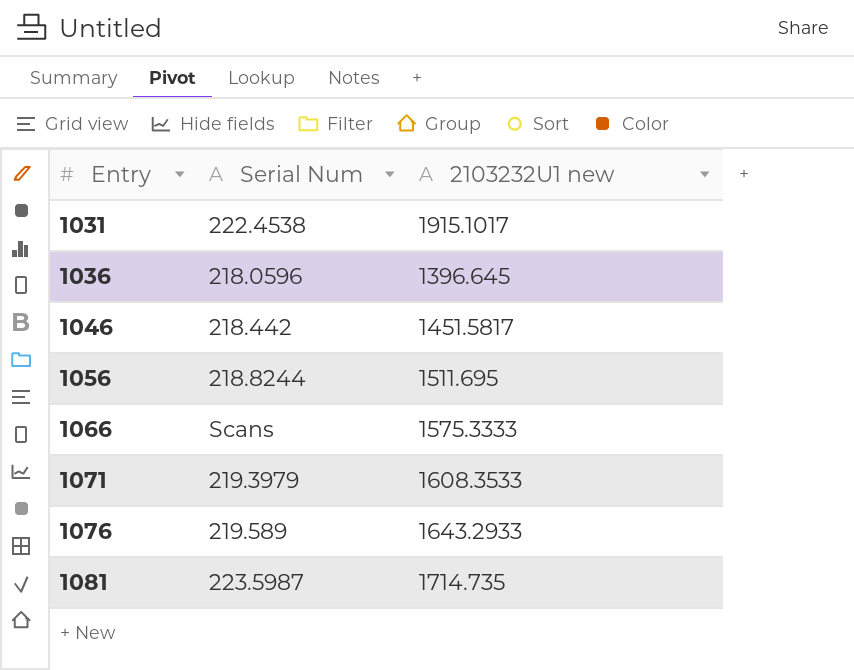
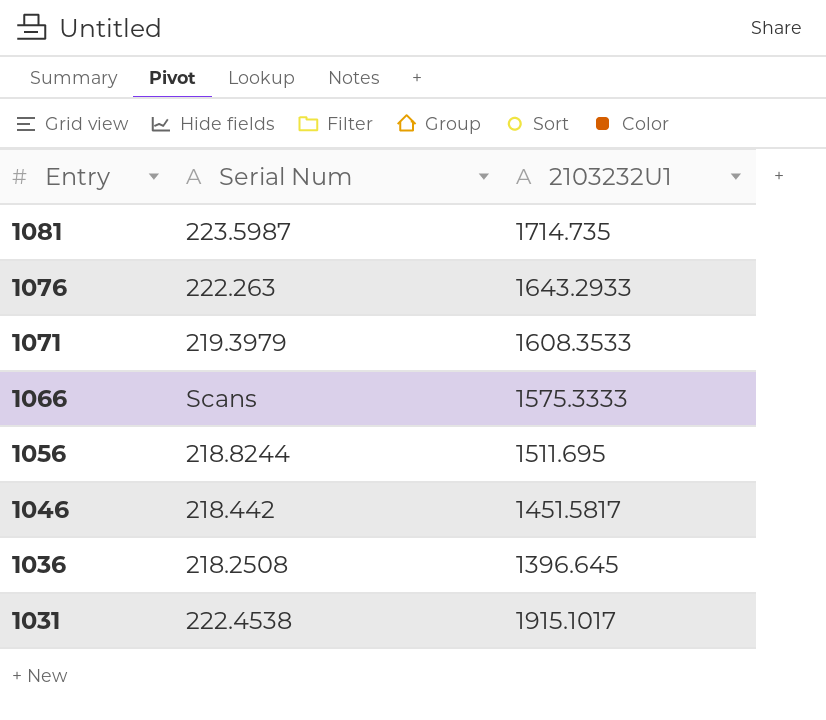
row order: Entry ascending -> Entry descending
column name: 2103232U1 new -> 2103232U1
1076 | Serial Num: 219.589 -> 222.263
1036 | Serial Num: 218.0596 -> 218.2508

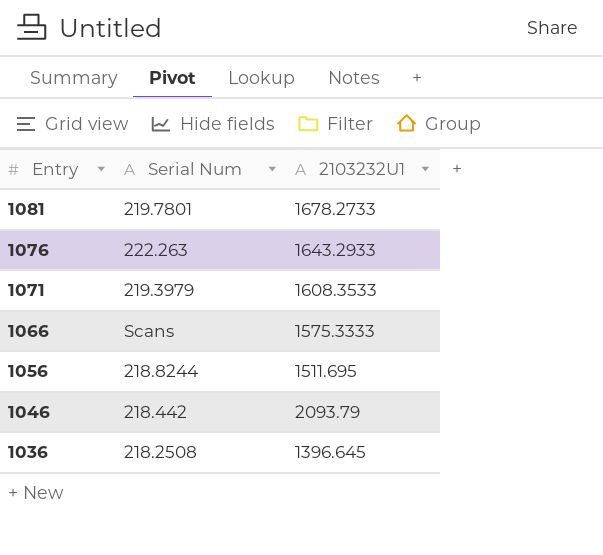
row 1031: 222.4538 | 1915.1017 -> none
1081 | Serial Num: 223.5987 -> 219.7801
1081 | 2103232U1: 1714.735 -> 1678.2733
1046 | 2103232U1: 1451.5817 -> 2093.79

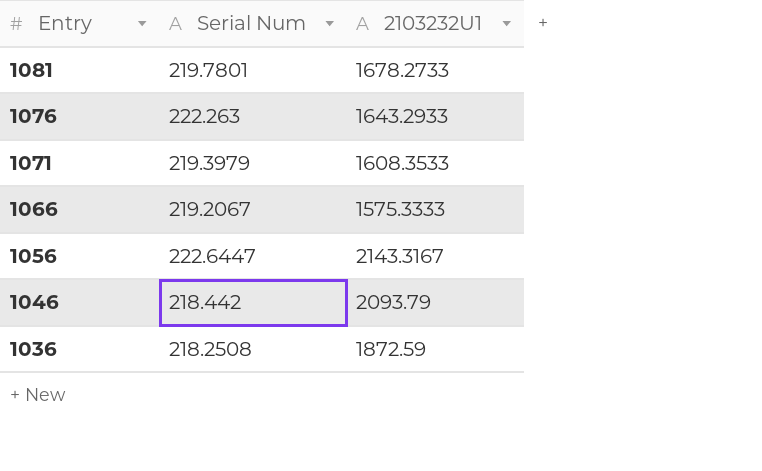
1066 | Serial Num: Scans -> 219.2067
1056 | Serial Num: 218.8244 -> 222.6447
1056 | 2103232U1: 1511.695 -> 2143.3167
1036 | 2103232U1: 1396.645 -> 1872.59

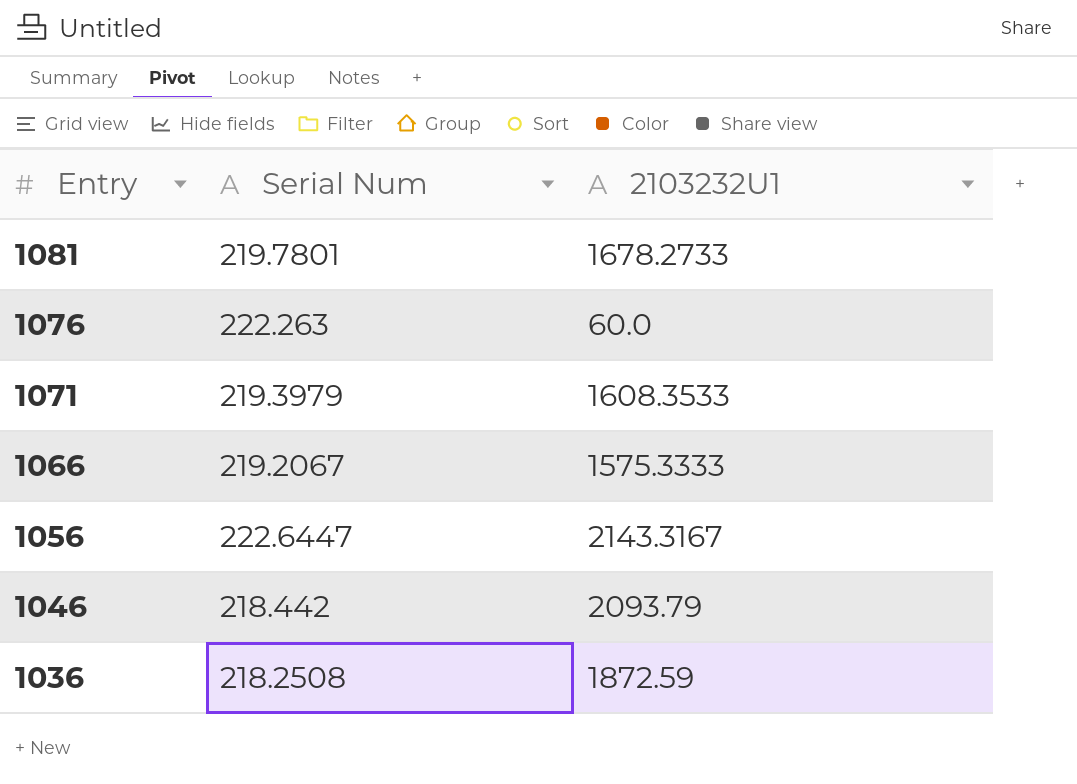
1076 | 2103232U1: 1643.2933 -> 60.0

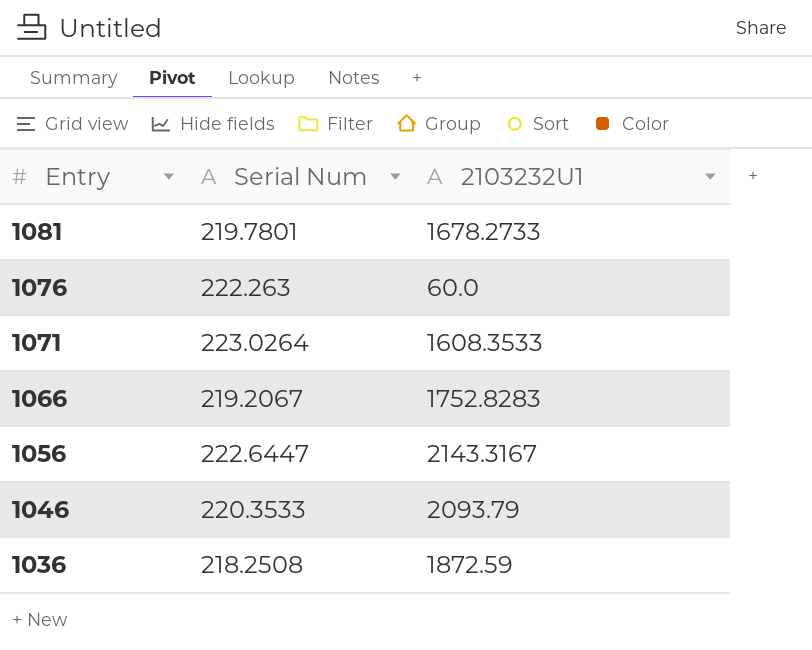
1071 | Serial Num: 219.3979 -> 223.0264
1066 | 2103232U1: 1575.3333 -> 1752.8283
1046 | Serial Num: 218.442 -> 220.3533

